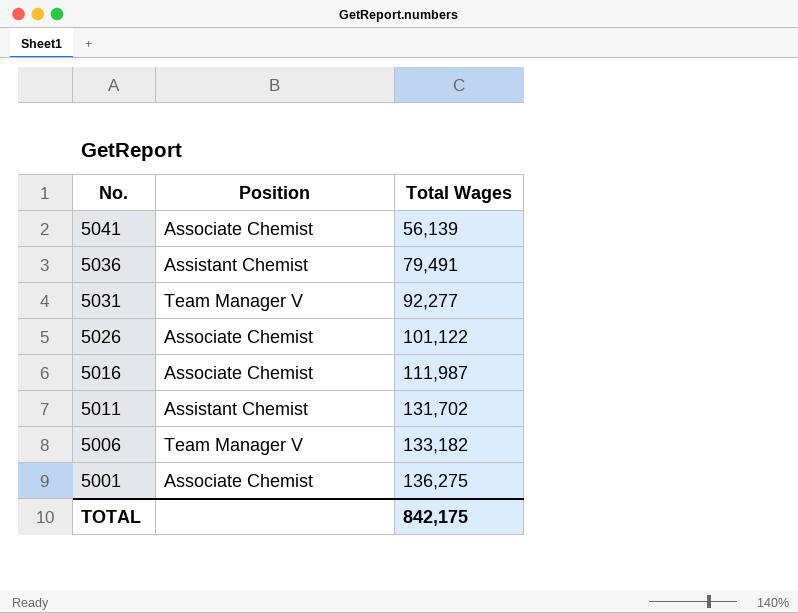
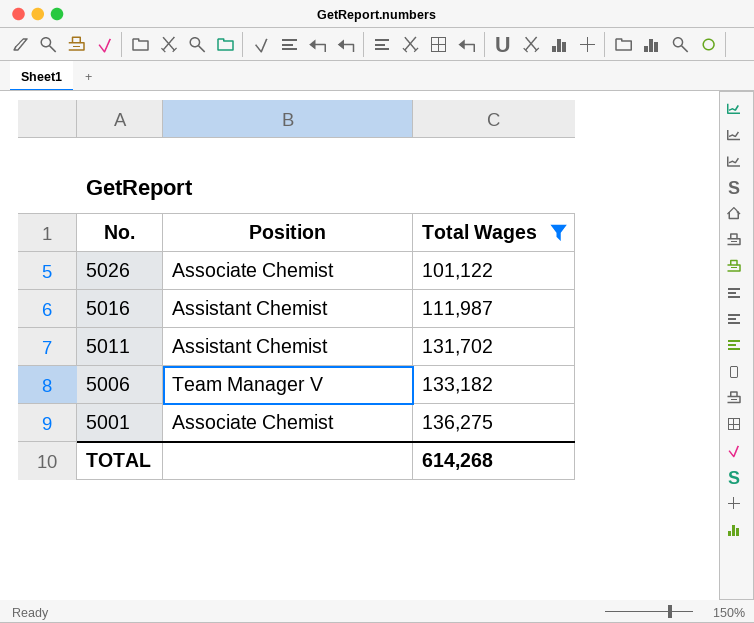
filter: none -> Total Wages >= 101,122
5016 | Position: Associate Chemist -> Assistant Chemist
TOTAL | Total Wages: 842,175 -> 614,268

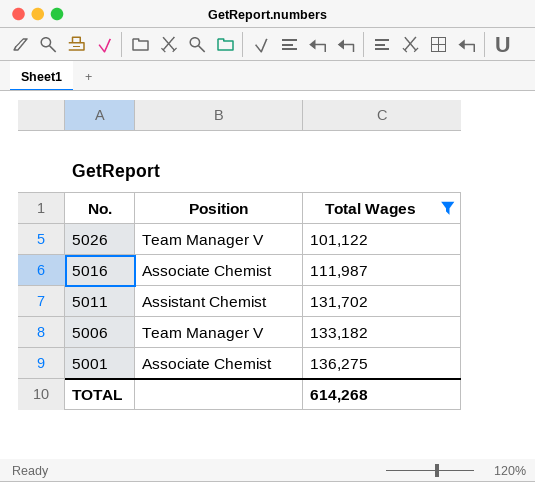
5026 | Position: Associate Chemist -> Team Manager V
5016 | Position: Assistant Chemist -> Associate Chemist

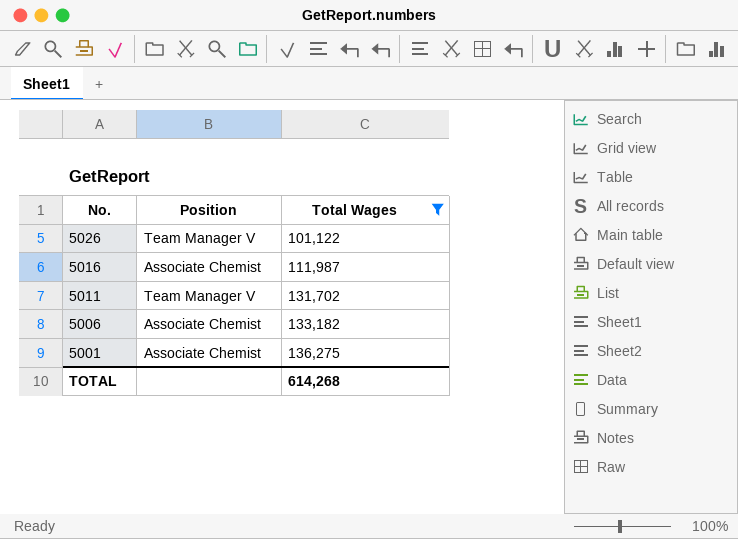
5011 | Position: Assistant Chemist -> Team Manager V
5006 | Position: Team Manager V -> Associate Chemist

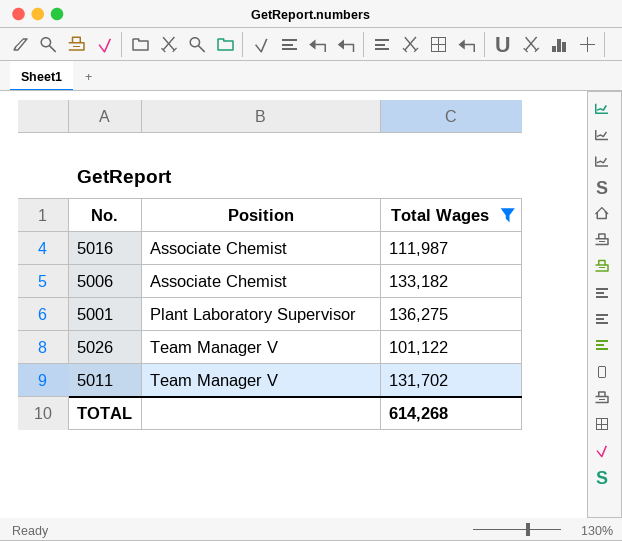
row order: No. descending -> Position ascending
5001 | Position: Associate Chemist -> Plant Laboratory Supervisor

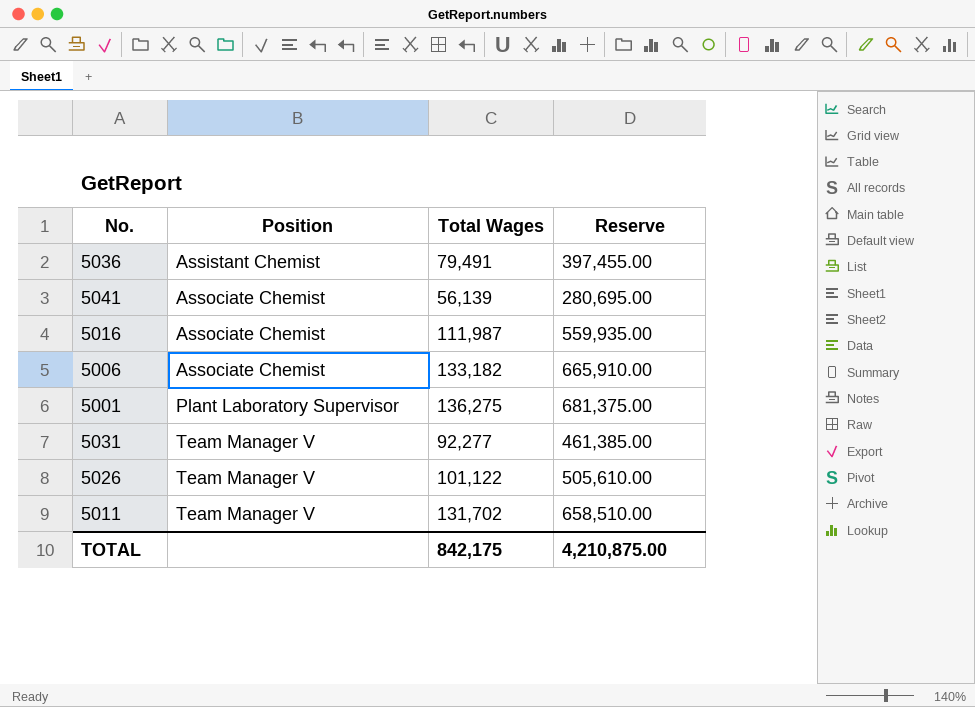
filter: Total Wages >= 101,122 -> none
column Reserve | formula: none -> [Total Wages] * 5
TOTAL | Total Wages: 614,268 -> 842,175

